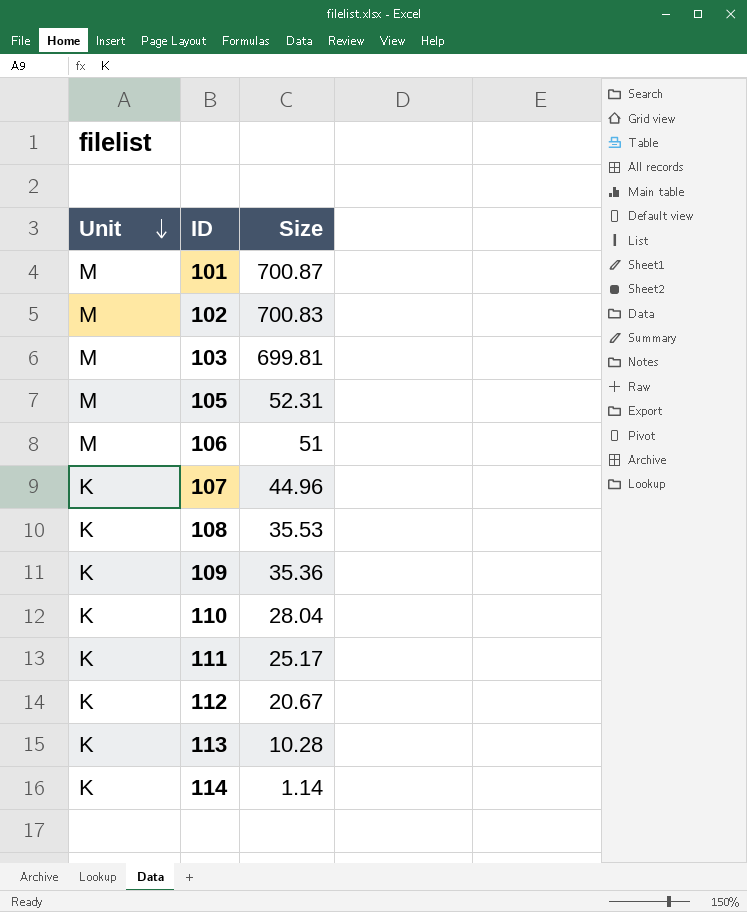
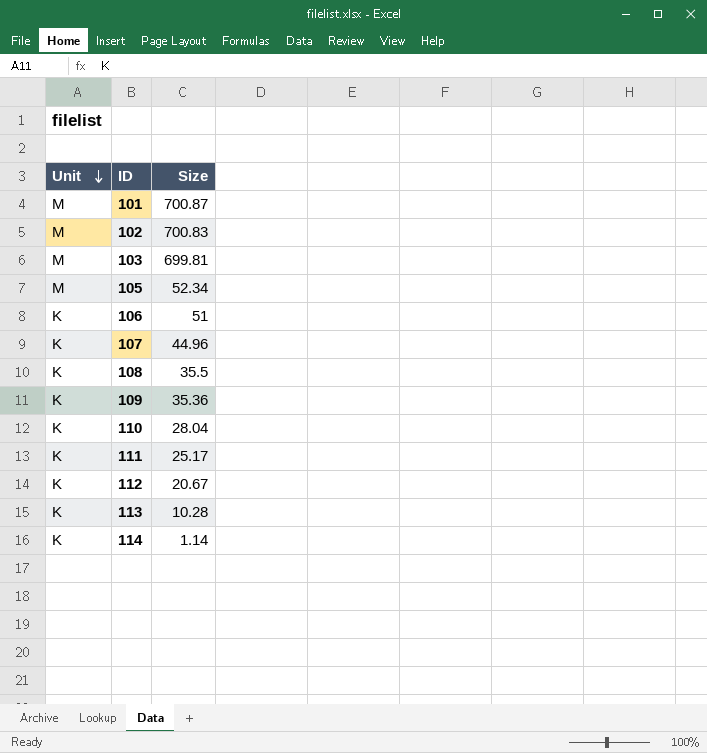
105 | Size: 52.31 -> 52.34
106 | Unit: M -> K
108 | Size: 35.53 -> 35.5

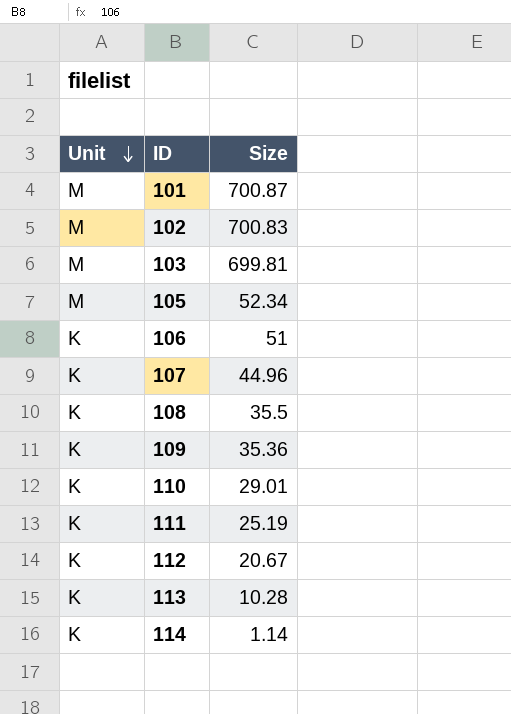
110 | Size: 28.04 -> 29.01
111 | Size: 25.17 -> 25.19

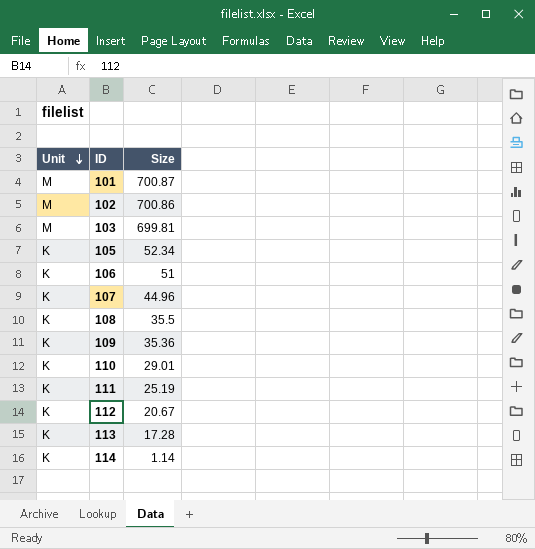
102 | Size: 700.83 -> 700.86
105 | Unit: M -> K
113 | Size: 10.28 -> 17.28

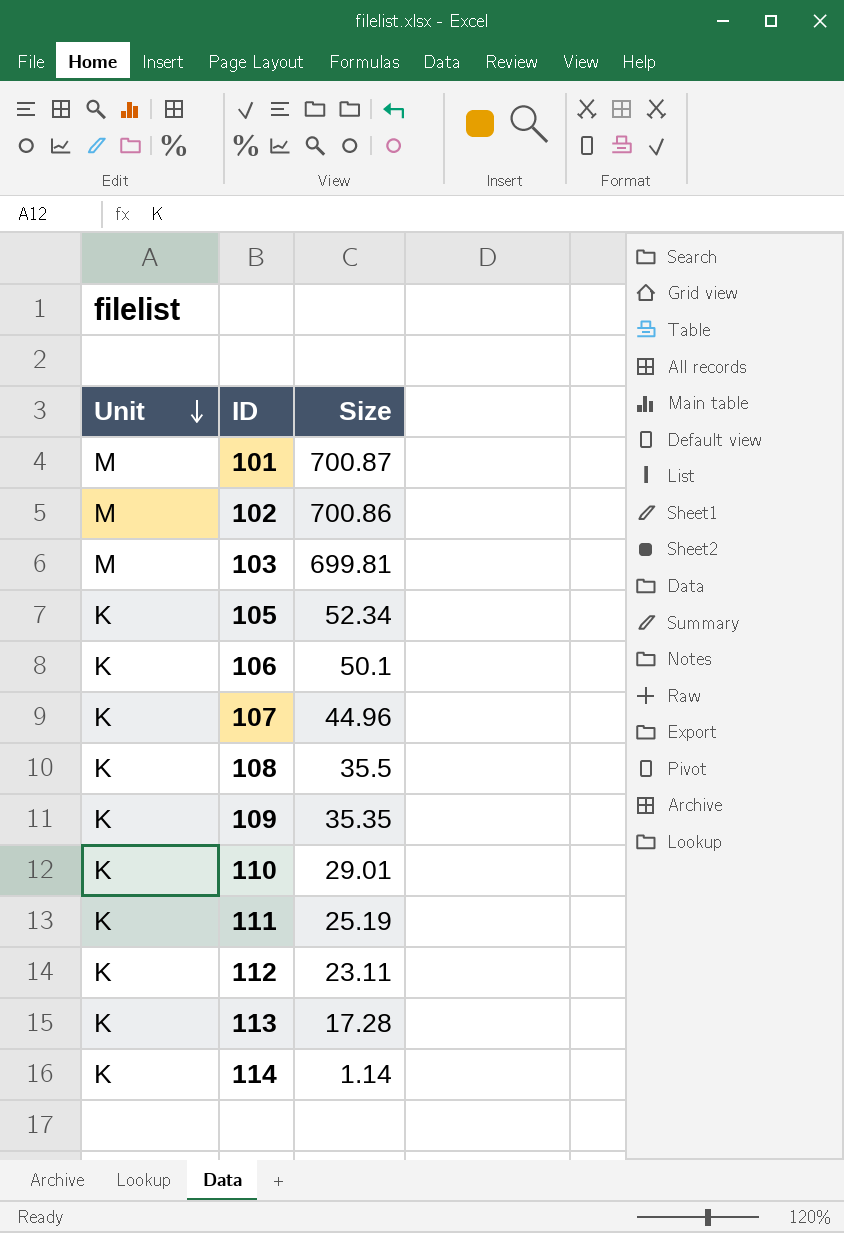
106 | Size: 51 -> 50.1
109 | Size: 35.36 -> 35.35
112 | Size: 20.67 -> 23.11

